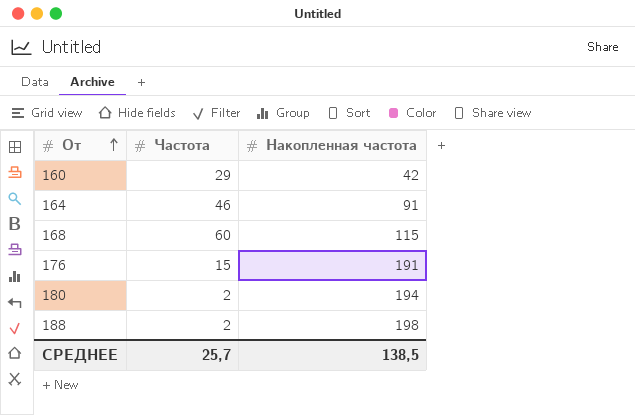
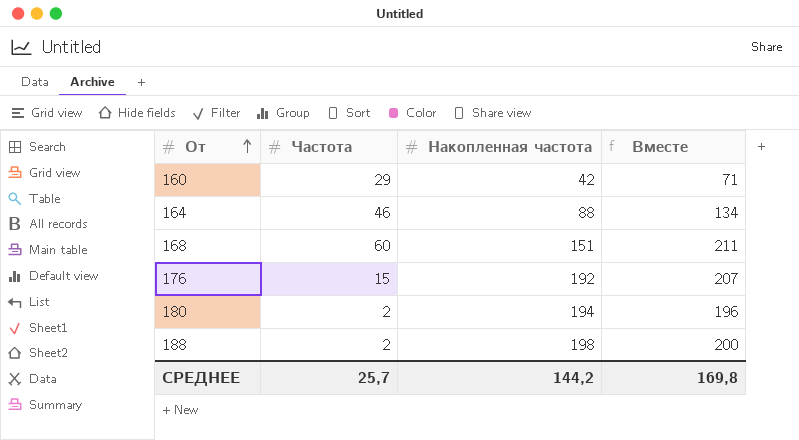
column Вместе | formula: none -> [Частота] + [Накопленная частота]
164 | Накопленная частота: 91 -> 88
168 | Накопленная частота: 115 -> 151
176 | Накопленная частота: 191 -> 192
СРЕДНЕЕ | Накопленная частота: 138,5 -> 144,2

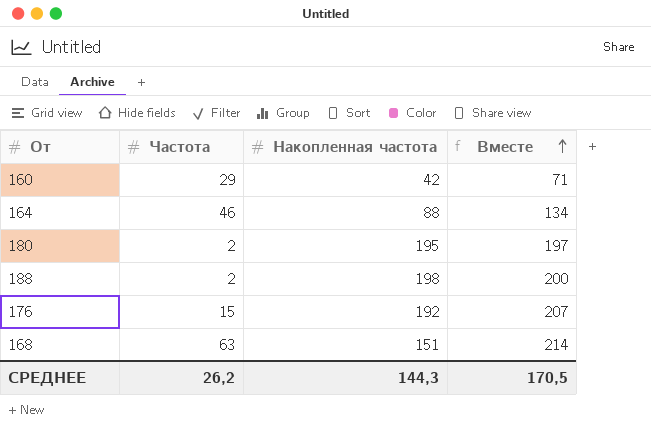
row order: От ascending -> Вместе ascending
180 | Накопленная частота: 194 -> 195
180 | Вместе: 196 -> 197
168 | Частота: 60 -> 63
168 | Вместе: 211 -> 214
СРЕДНЕЕ | Частота: 25,7 -> 26,2
СРЕДНЕЕ | Накопленная частота: 144,2 -> 144,3
СРЕДНЕЕ | Вместе: 169,8 -> 170,5

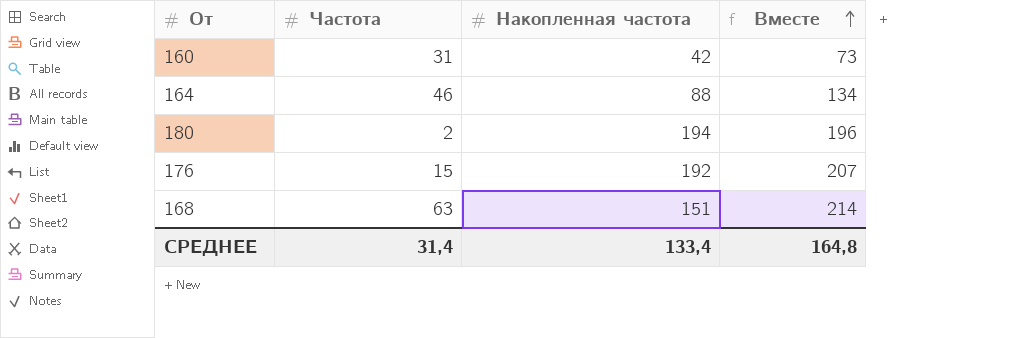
row 188: 2 | 198 | 200 -> none
160 | Частота: 29 -> 31
160 | Вместе: 71 -> 73
180 | Накопленная частота: 195 -> 194
180 | Вместе: 197 -> 196
СРЕДНЕЕ | Частота: 26,2 -> 31,4
СРЕДНЕЕ | Накопленная частота: 144,3 -> 133,4
СРЕДНЕЕ | Вместе: 170,5 -> 164,8

